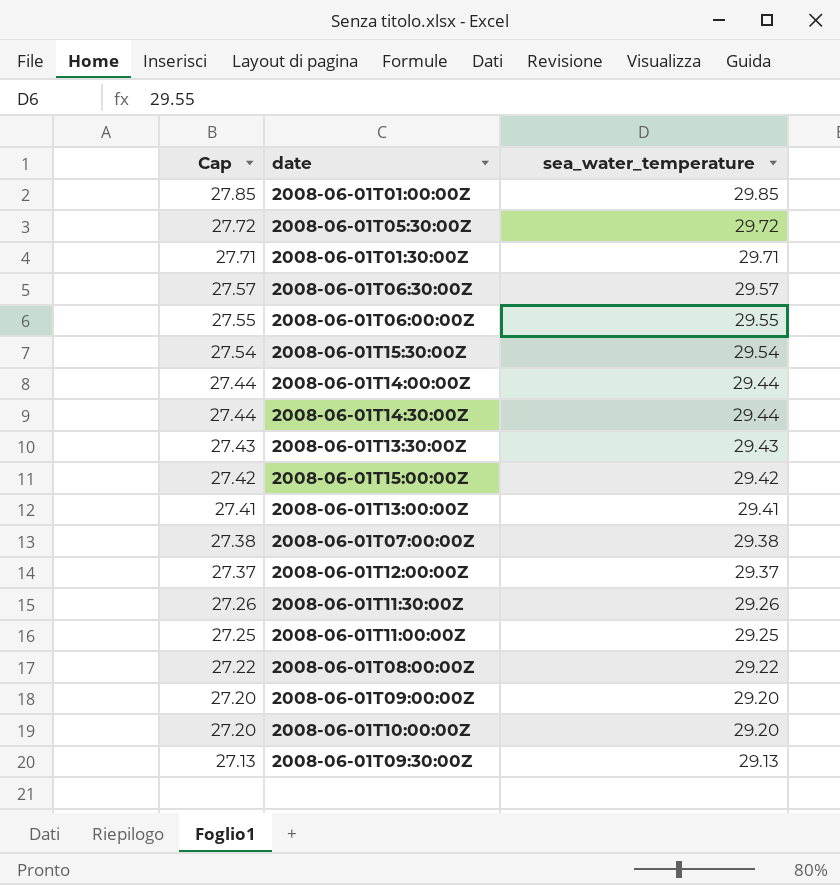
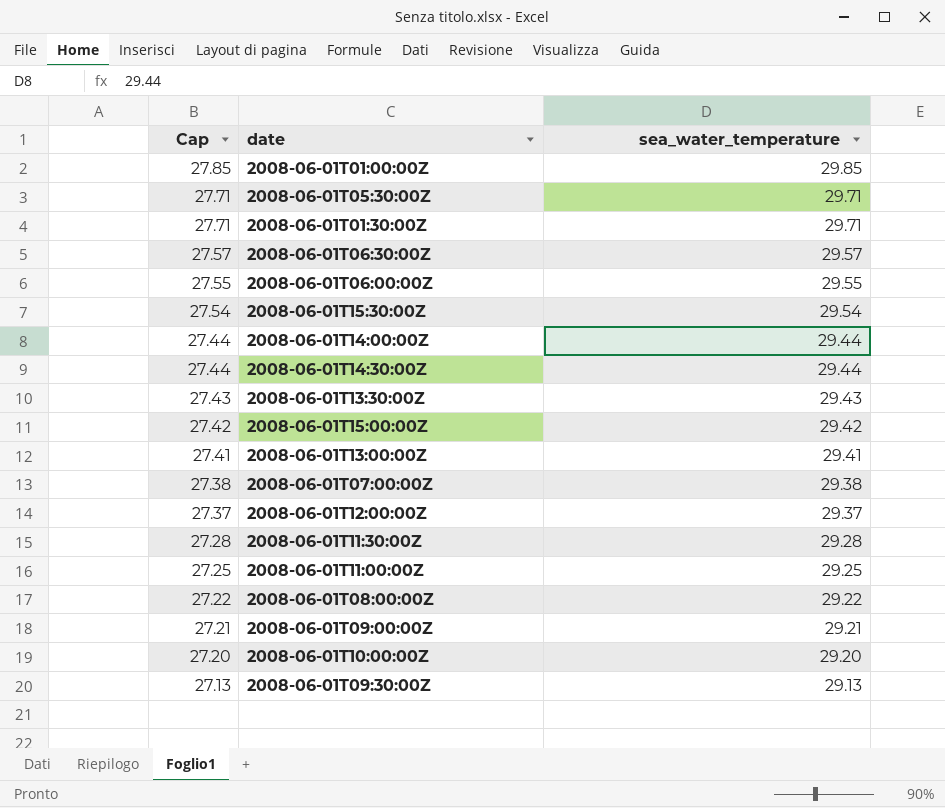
2008-06-01T05:30:00Z | Cap: 27.72 -> 27.71
2008-06-01T05:30:00Z | sea_water_temperature: 29.72 -> 29.71
2008-06-01T11:30:00Z | Cap: 27.26 -> 27.28
2008-06-01T11:30:00Z | sea_water_temperature: 29.26 -> 29.28
2008-06-01T09:00:00Z | Cap: 27.20 -> 27.21
2008-06-01T09:00:00Z | sea_water_temperature: 29.20 -> 29.21

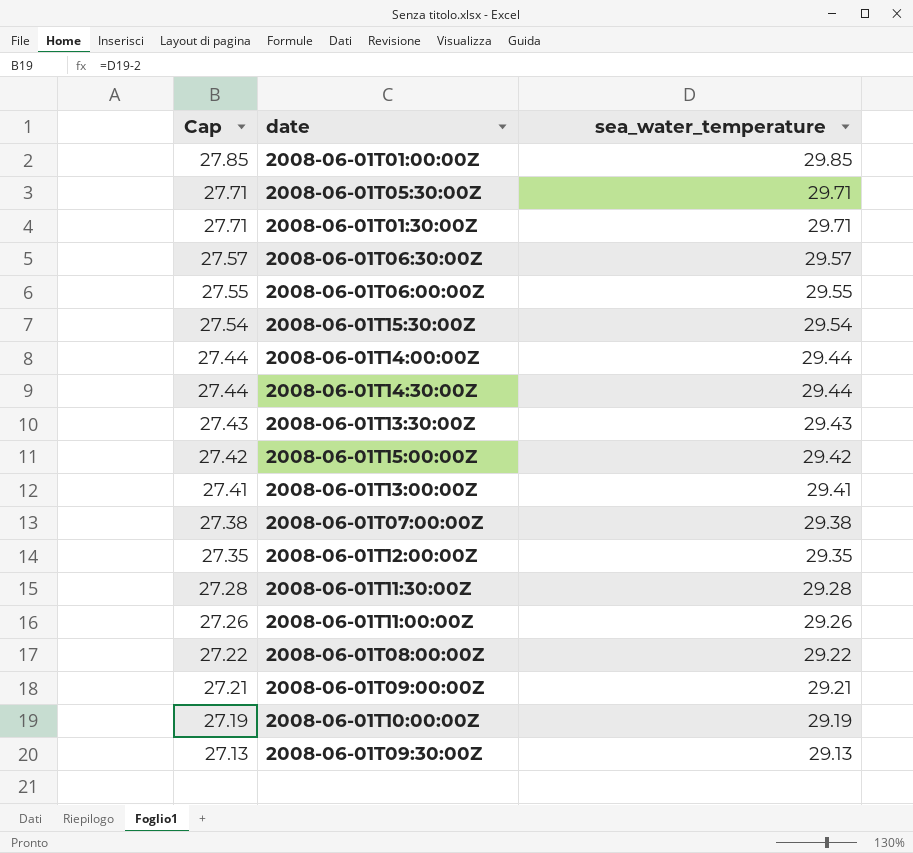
2008-06-01T12:00:00Z | Cap: 27.37 -> 27.35
2008-06-01T12:00:00Z | sea_water_temperature: 29.37 -> 29.35
2008-06-01T11:00:00Z | Cap: 27.25 -> 27.26
2008-06-01T11:00:00Z | sea_water_temperature: 29.25 -> 29.26
2008-06-01T10:00:00Z | Cap: 27.20 -> 27.19
2008-06-01T10:00:00Z | sea_water_temperature: 29.20 -> 29.19

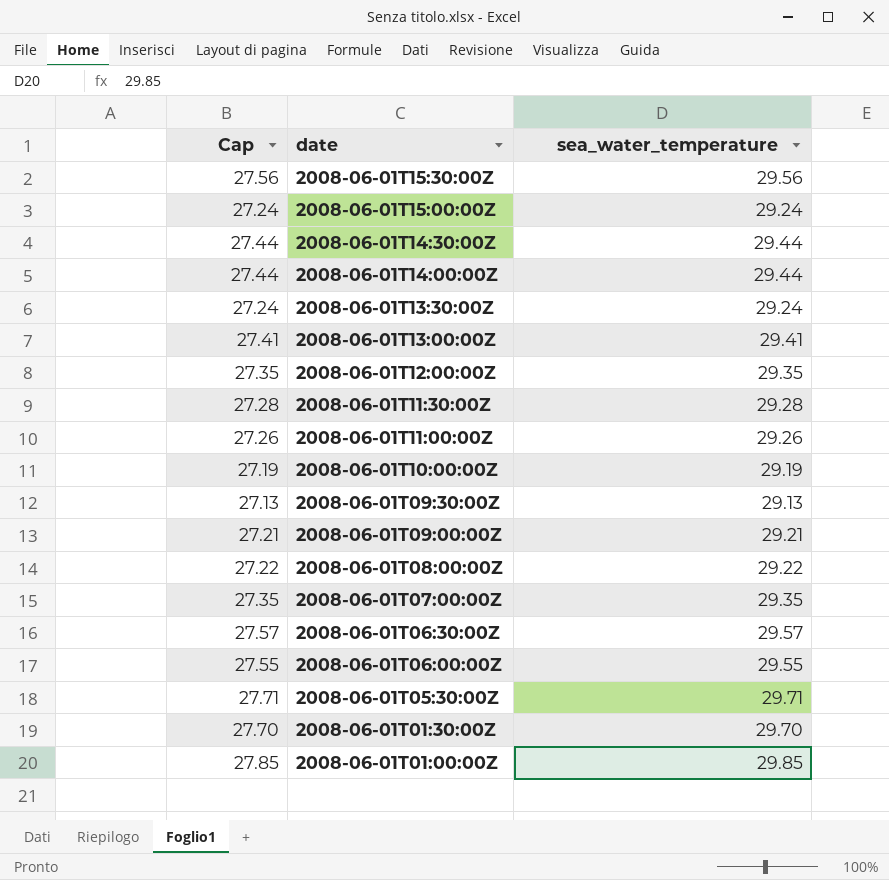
row order: Cap descending -> date descending
2008-06-01T15:30:00Z | Cap: 27.54 -> 27.56
2008-06-01T15:30:00Z | sea_water_temperature: 29.54 -> 29.56
2008-06-01T15:00:00Z | Cap: 27.42 -> 27.24
2008-06-01T15:00:00Z | sea_water_temperature: 29.42 -> 29.24
2008-06-01T13:30:00Z | Cap: 27.43 -> 27.24
2008-06-01T13:30:00Z | sea_water_temperature: 29.43 -> 29.24
2008-06-01T07:00:00Z | Cap: 27.38 -> 27.35
2008-06-01T07:00:00Z | sea_water_temperature: 29.38 -> 29.35
2008-06-01T01:30:00Z | Cap: 27.71 -> 27.70
2008-06-01T01:30:00Z | sea_water_temperature: 29.71 -> 29.70

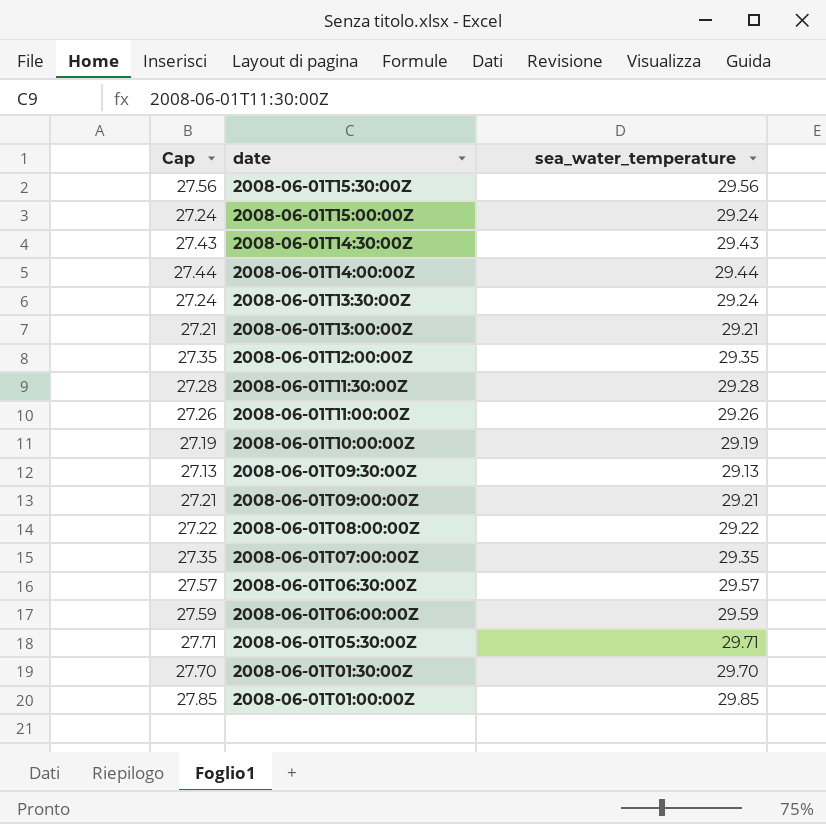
2008-06-01T14:30:00Z | Cap: 27.44 -> 27.43
2008-06-01T14:30:00Z | sea_water_temperature: 29.44 -> 29.43
2008-06-01T13:00:00Z | Cap: 27.41 -> 27.21
2008-06-01T13:00:00Z | sea_water_temperature: 29.41 -> 29.21
2008-06-01T06:00:00Z | Cap: 27.55 -> 27.59
2008-06-01T06:00:00Z | sea_water_temperature: 29.55 -> 29.59

